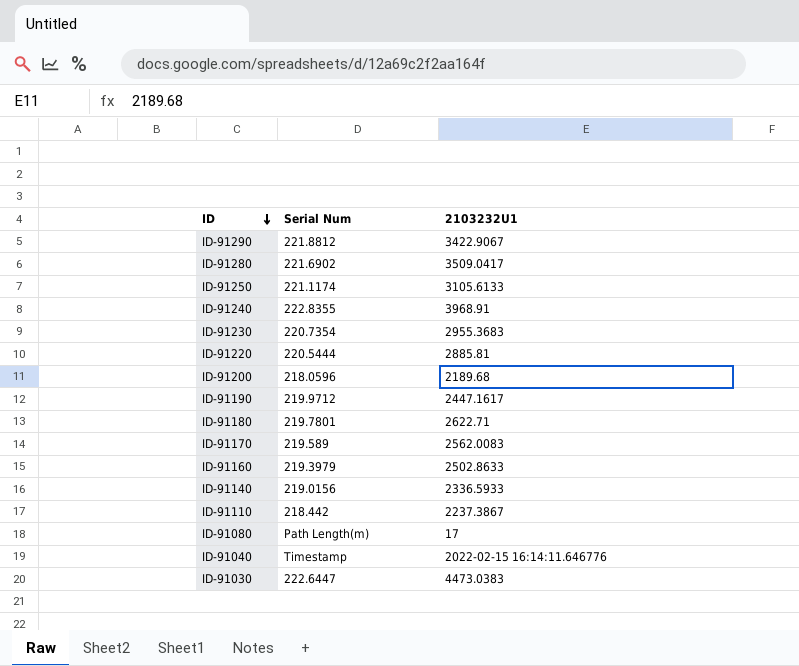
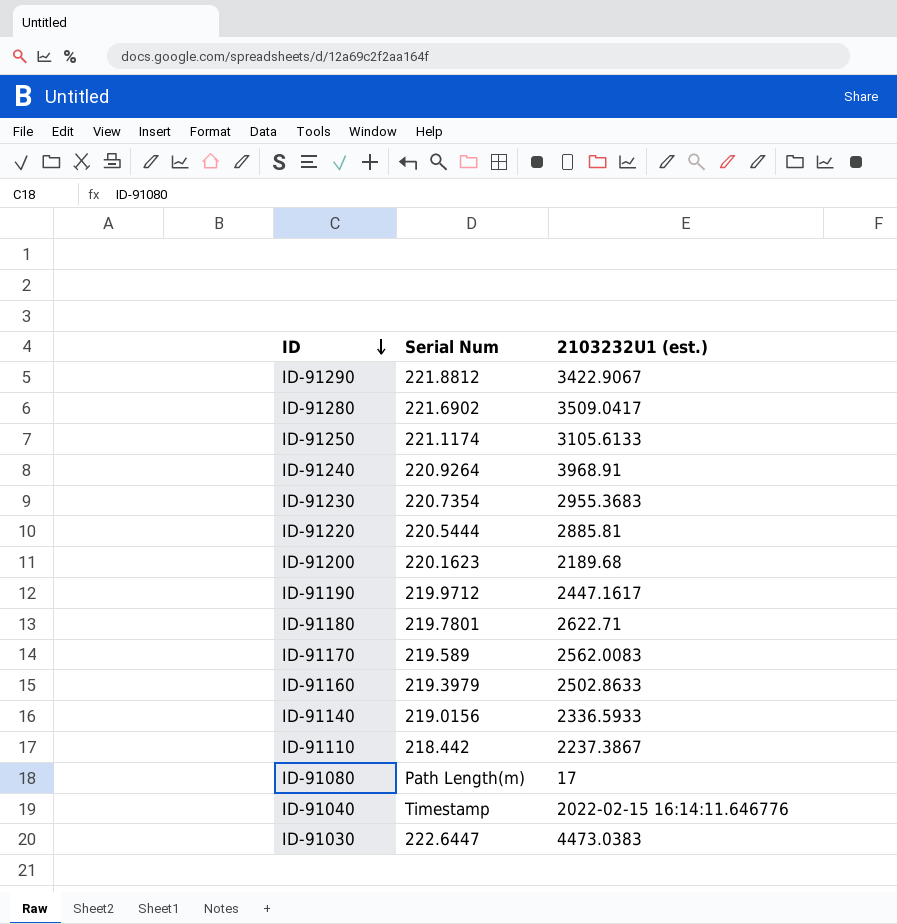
column name: 2103232U1 -> 2103232U1 (est.)
ID-91240 | Serial Num: 222.8355 -> 220.9264
ID-91200 | Serial Num: 218.0596 -> 220.1623

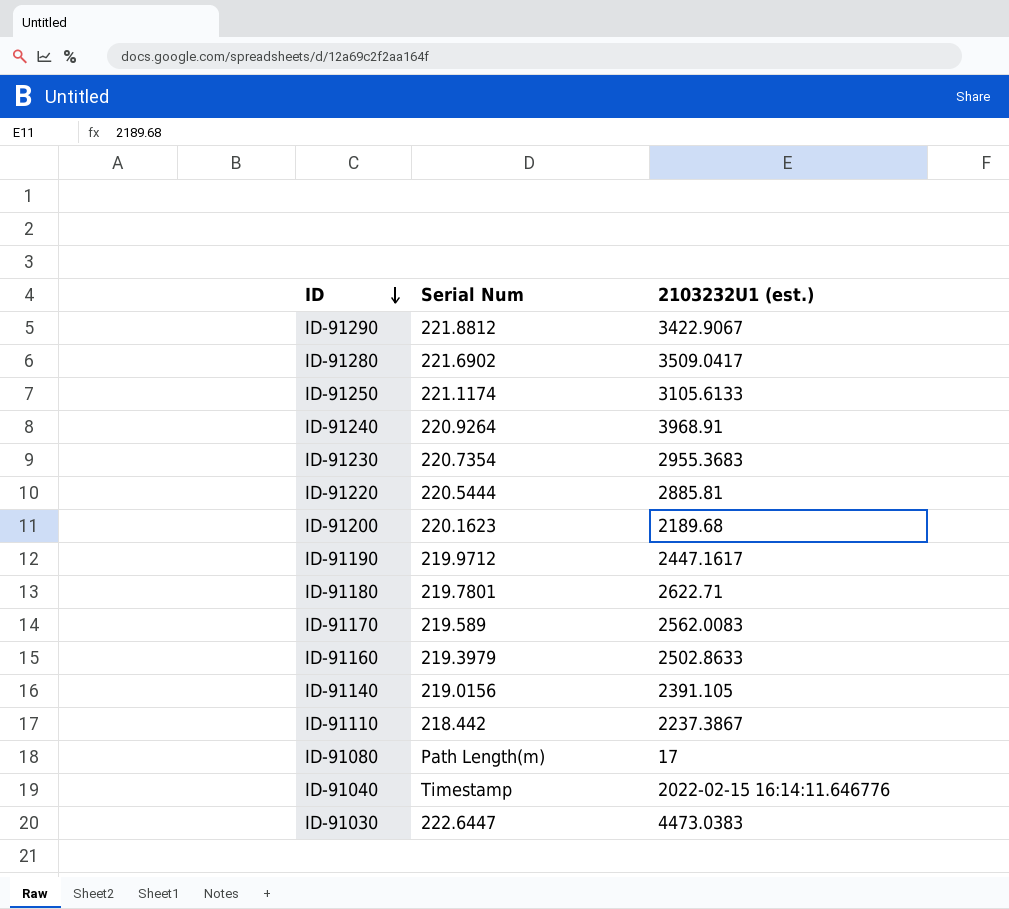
ID-91140 | 2103232U1 (est.): 2336.5933 -> 2391.105

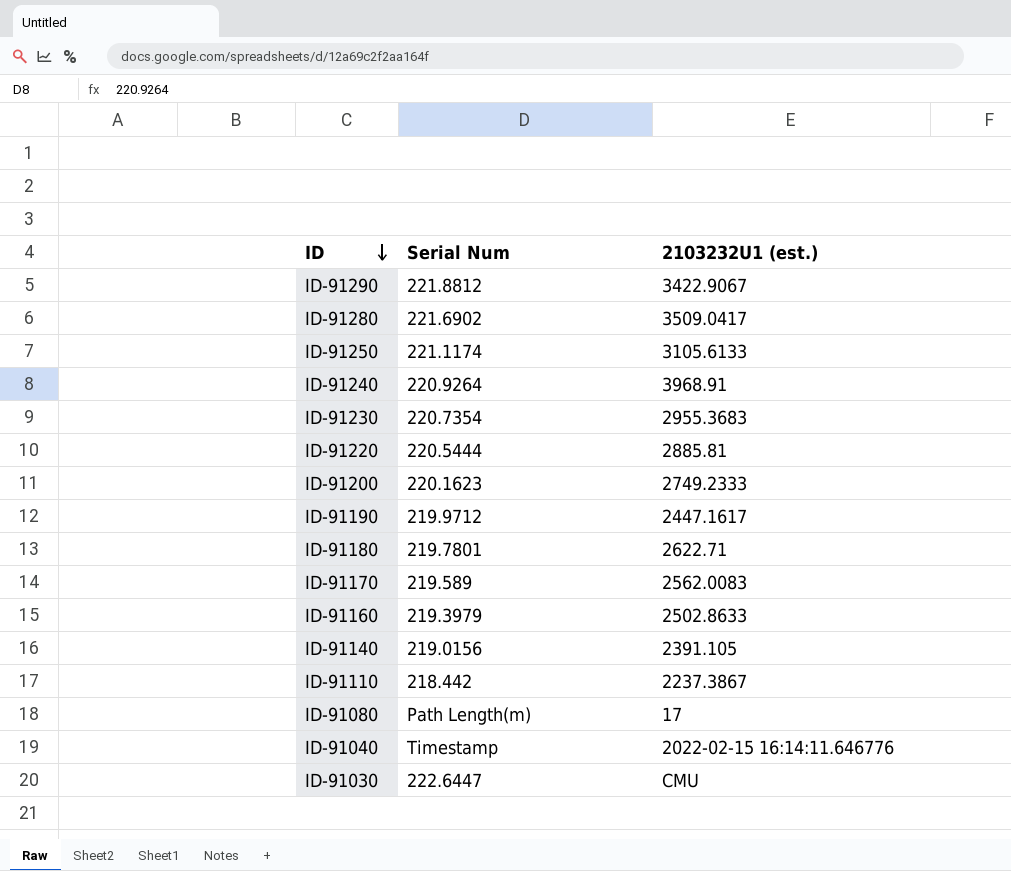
ID-91200 | 2103232U1 (est.): 2189.68 -> 2749.2333
ID-91030 | 2103232U1 (est.): 4473.0383 -> CMU

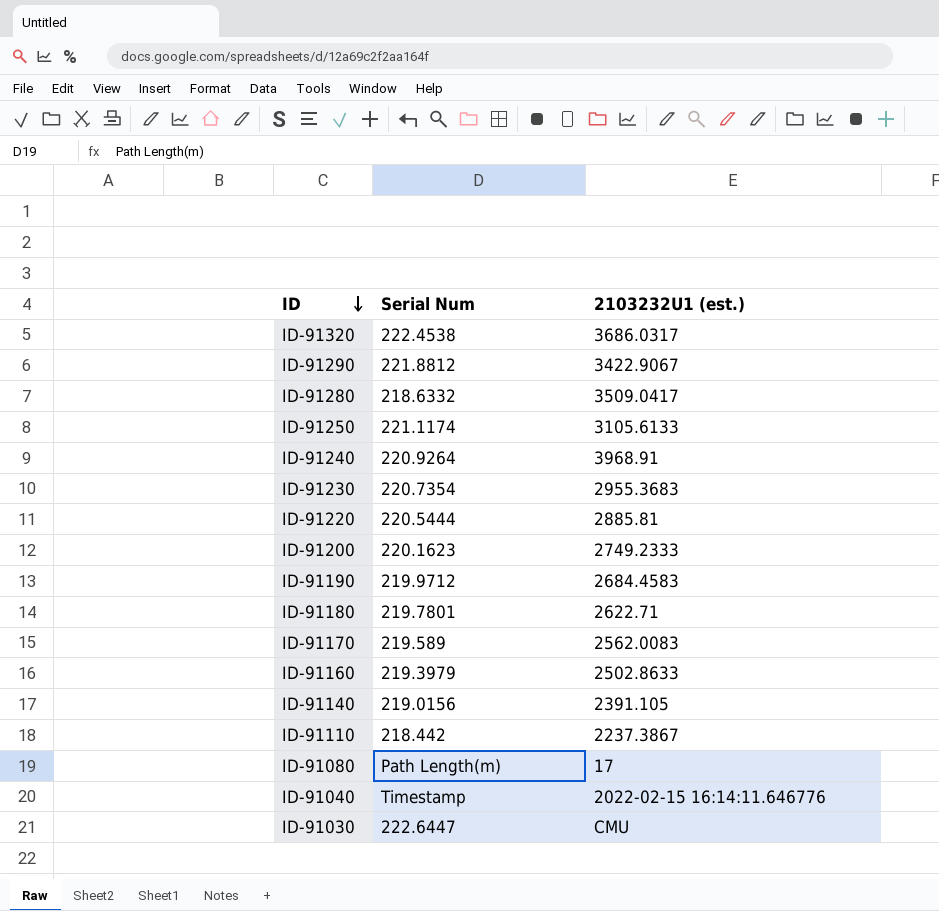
row ID-91320: none -> 222.4538 | 3686.0317
ID-91280 | Serial Num: 221.6902 -> 218.6332
ID-91190 | 2103232U1 (est.): 2447.1617 -> 2684.4583

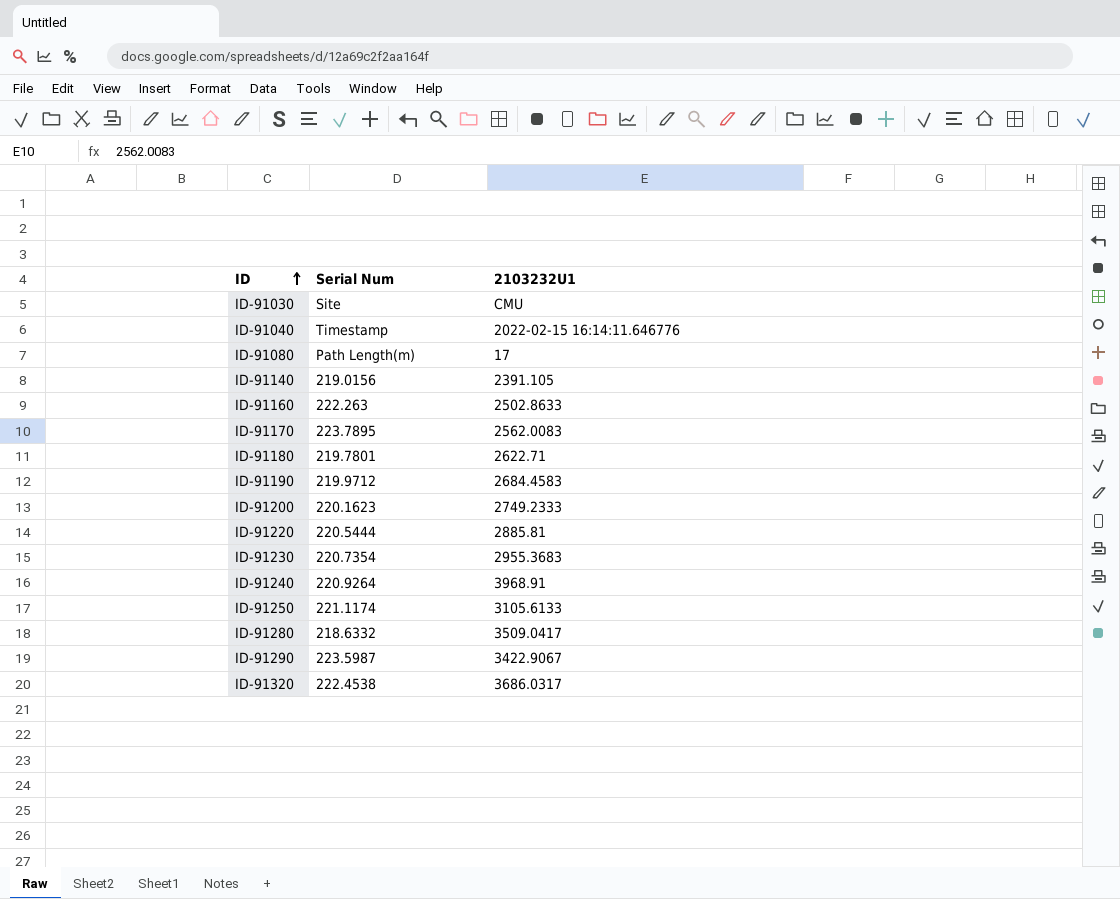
row order: ID descending -> ID ascending
column name: 2103232U1 (est.) -> 2103232U1
row ID-91110: 218.442 | 2237.3867 -> none
ID-91030 | Serial Num: 222.6447 -> Site
ID-91160 | Serial Num: 219.3979 -> 222.263
ID-91170 | Serial Num: 219.589 -> 223.7895
ID-91290 | Serial Num: 221.8812 -> 223.5987

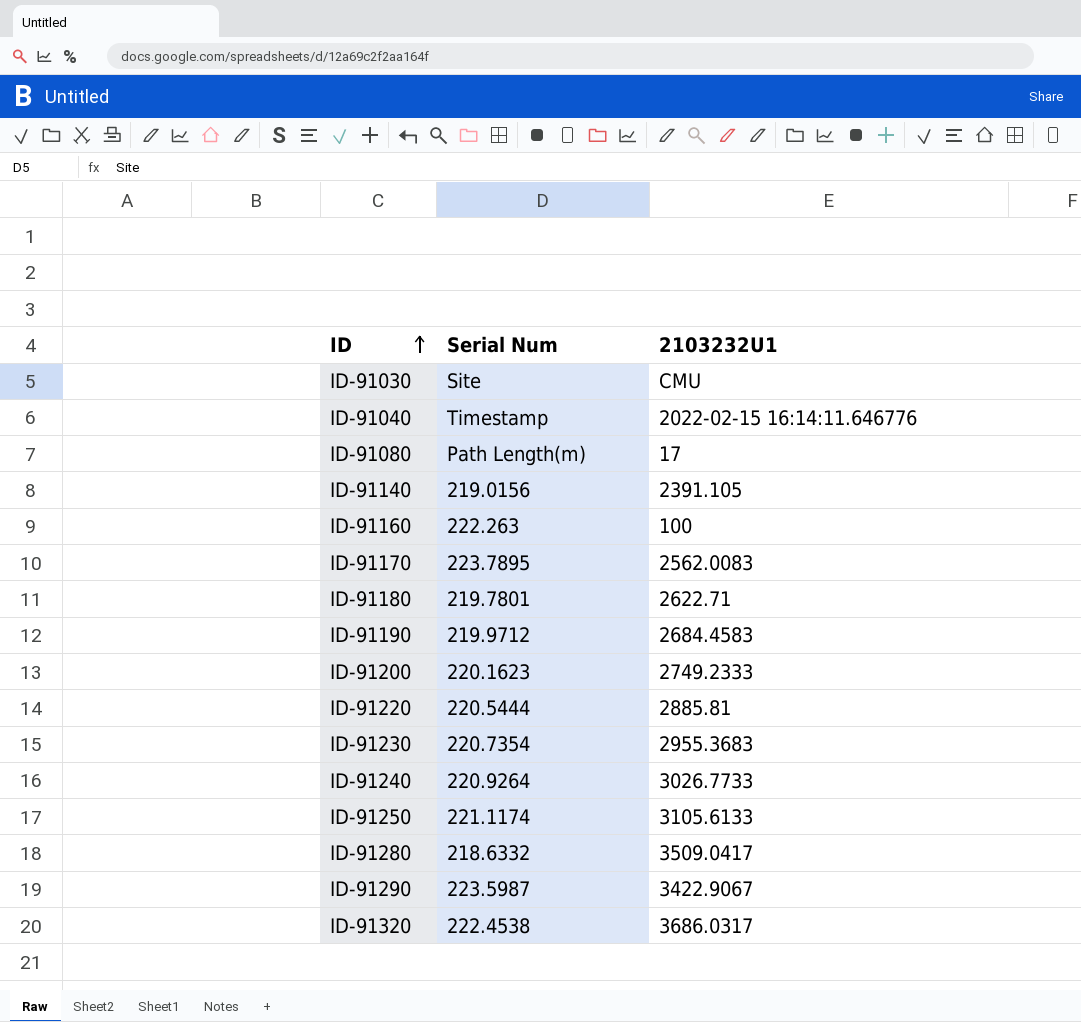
ID-91160 | 2103232U1: 2502.8633 -> 100
ID-91240 | 2103232U1: 3968.91 -> 3026.7733

